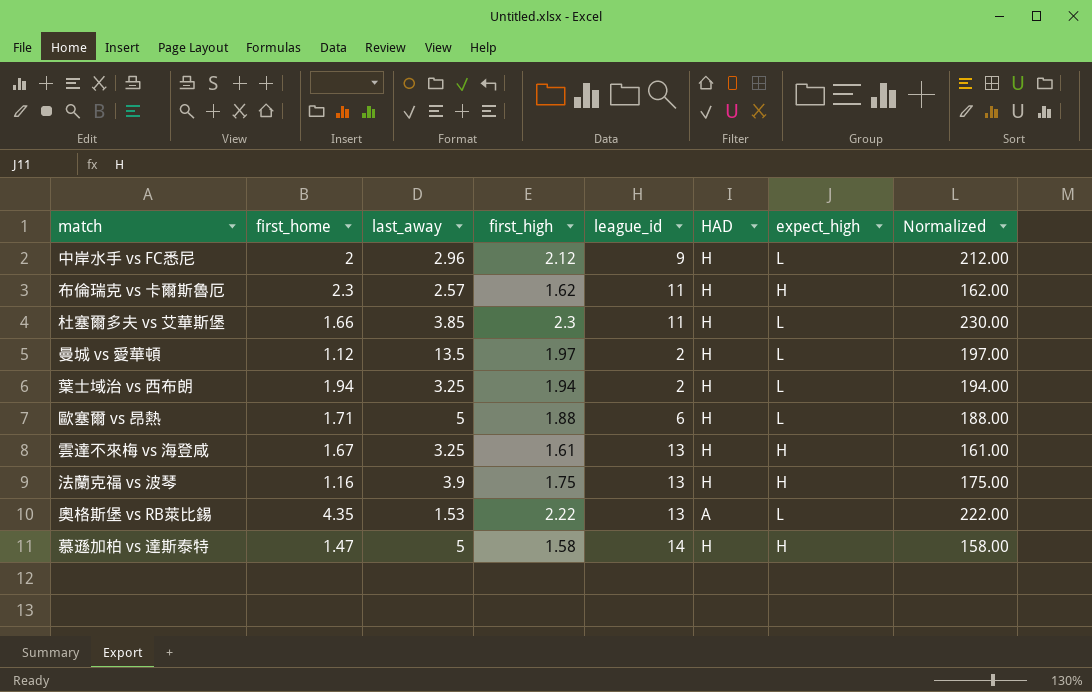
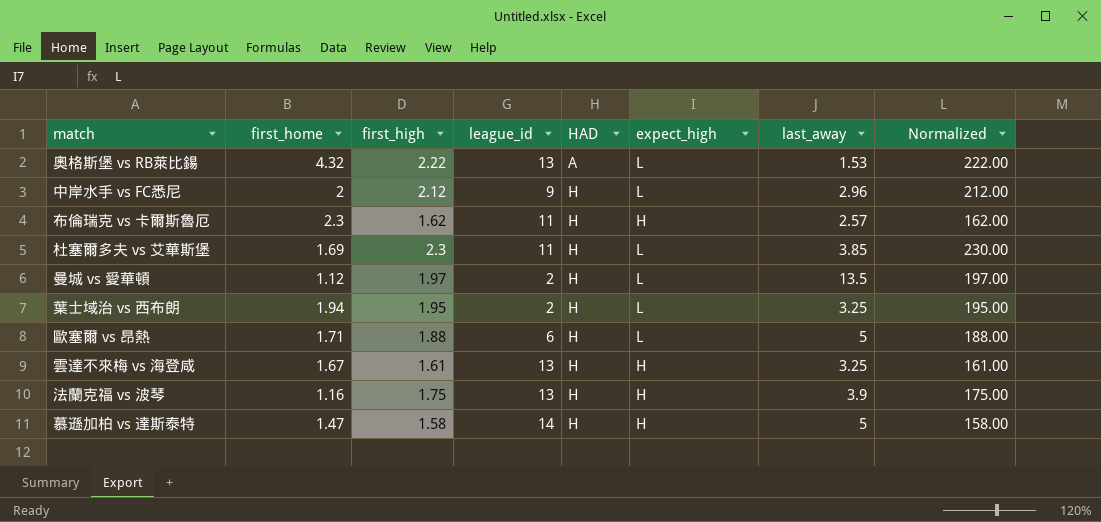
row order: none -> HAD ascending
column last_away | position: 3 -> 7
奧格斯堡 vs RB萊比錫 | first_home: 4.35 -> 4.32
杜塞爾多夫 vs 艾華斯堡 | first_home: 1.66 -> 1.69
葉士域治 vs 西布朗 | first_high: 1.94 -> 1.95
葉士域治 vs 西布朗 | Normalized: 194.00 -> 195.00

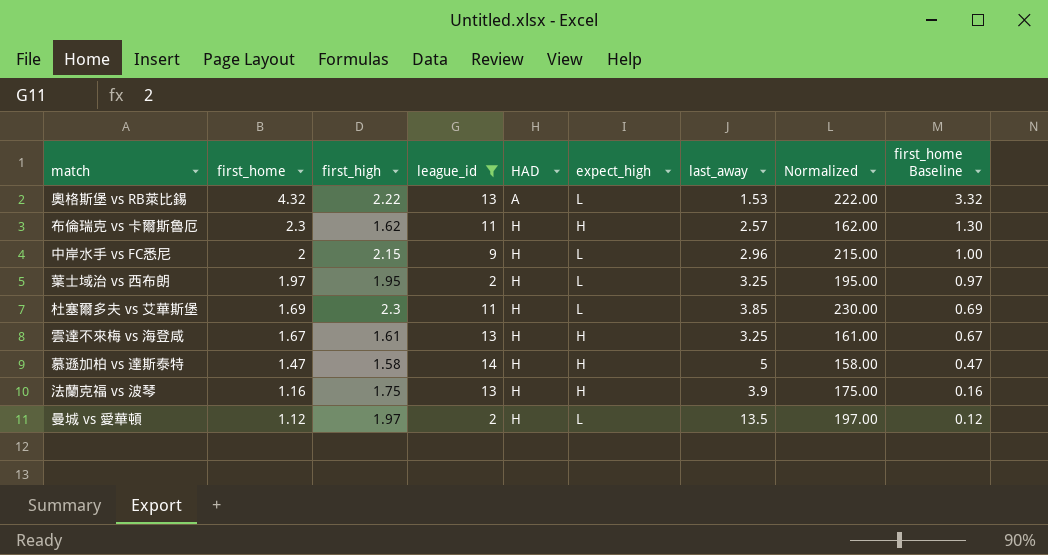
filter: none -> league_id != 6
row order: HAD ascending -> first_home descending
column first_home Baseline | formula: none -> [first_home] - 1
中岸水手 vs FC悉尼 | first_high: 2.12 -> 2.15
中岸水手 vs FC悉尼 | Normalized: 212.00 -> 215.00
葉士域治 vs 西布朗 | first_home: 1.94 -> 1.97

